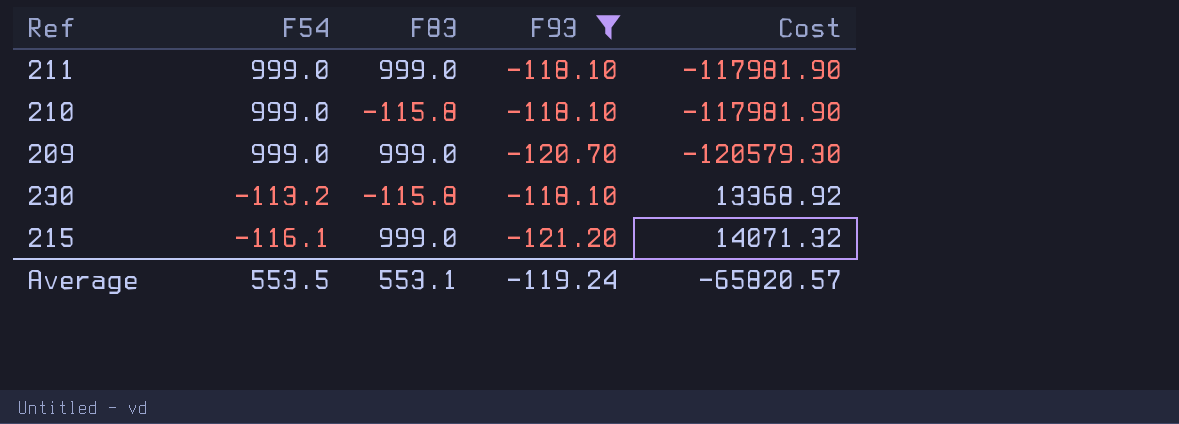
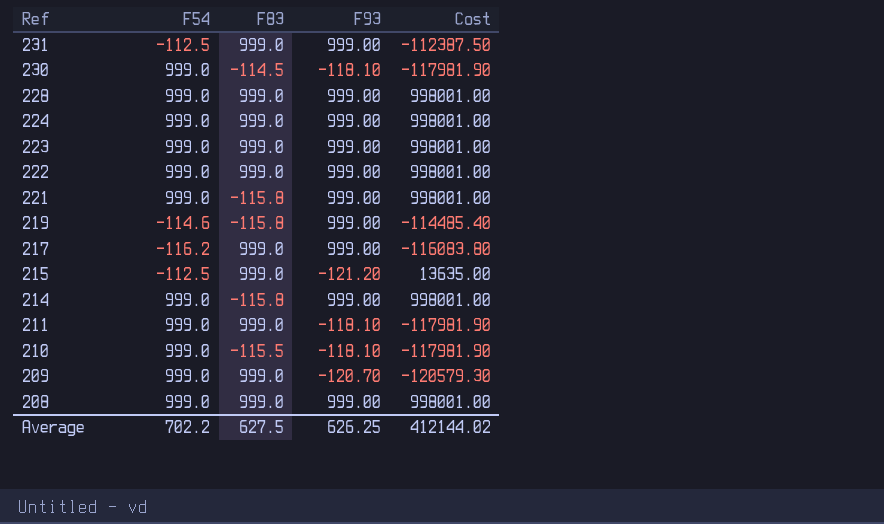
filter: F93 != 999.00 -> none
row order: F54 descending -> Ref descending
230 | F54: -113.2 -> 999.0
230 | F83: -115.8 -> -114.5
230 | Cost: 13368.92 -> -117981.90
215 | F54: -116.1 -> -112.5
215 | Cost: 14071.32 -> 13635.00
210 | F83: -115.8 -> -115.5
Average | F54: 553.5 -> 702.2
Average | F83: 553.1 -> 627.5
Average | F93: -119.24 -> 626.25
Average | Cost: -65820.57 -> 412144.02

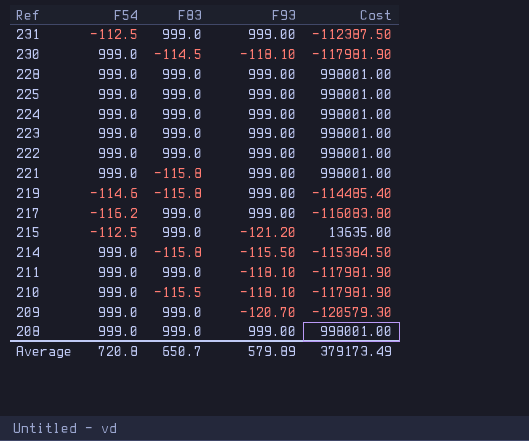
row 225: none -> 999.0 | 999.0 | 999.00 | 998001.00
214 | F93: 999.00 -> -115.50
214 | Cost: 998001.00 -> -115384.50
Average | F54: 702.2 -> 720.8
Average | F83: 627.5 -> 650.7
Average | F93: 626.25 -> 579.89
Average | Cost: 412144.02 -> 379173.49

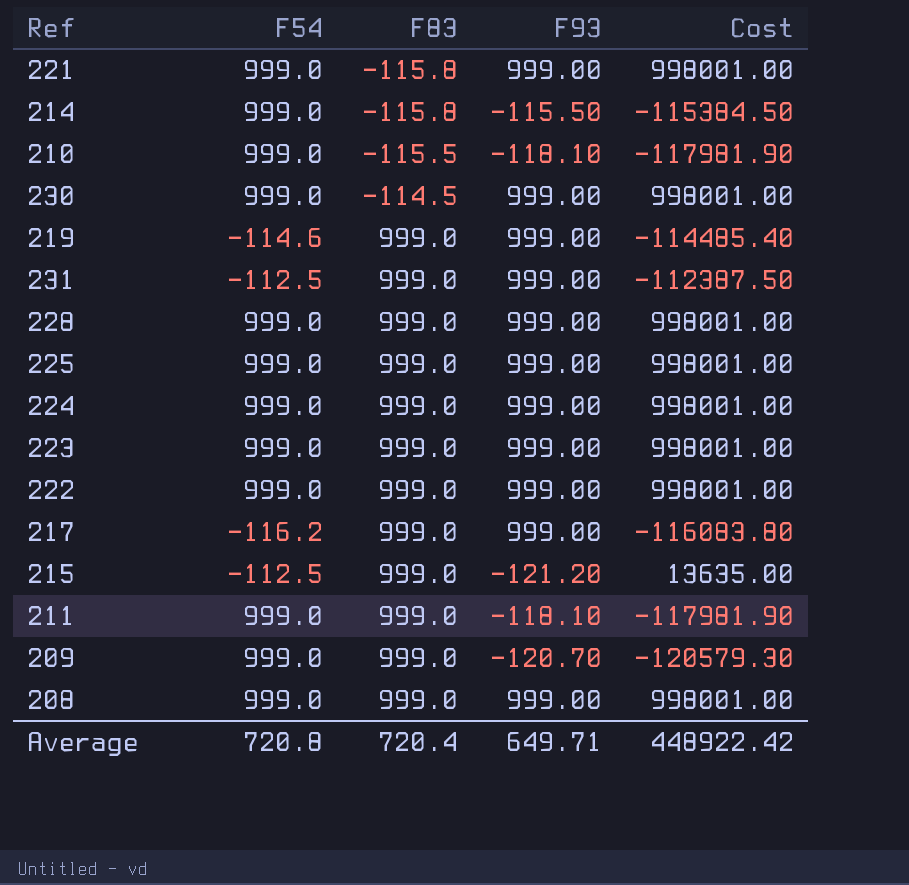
row order: Ref descending -> F83 ascending
230 | F93: -118.10 -> 999.00
230 | Cost: -117981.90 -> 998001.00
219 | F83: -115.8 -> 999.0
Average | F83: 650.7 -> 720.4
Average | F93: 579.89 -> 649.71
Average | Cost: 379173.49 -> 448922.42

